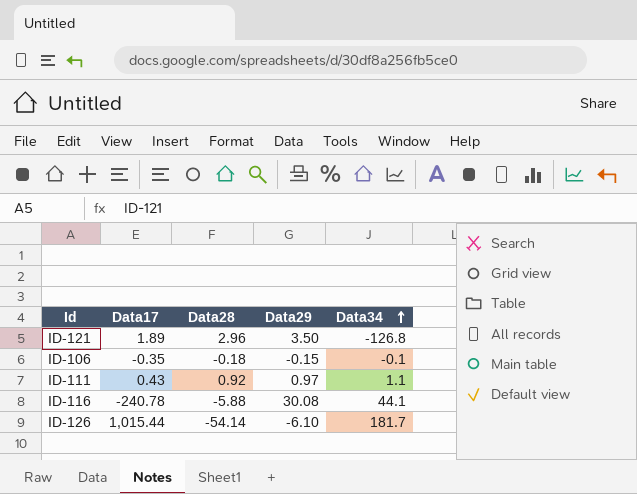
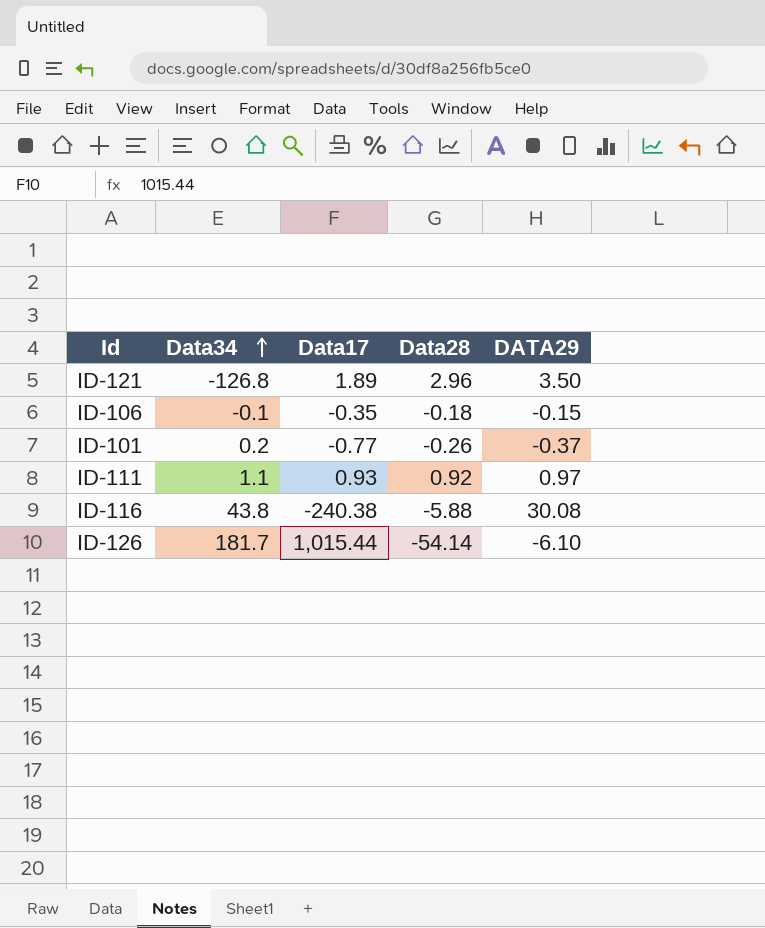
column Data34 | position: 5 -> 2
column name: Data29 -> DATA29
row ID-101: none -> 0.2 | -0.77 | -0.26 | -0.37
ID-111 | Data17: 0.43 -> 0.93
ID-116 | Data34: 44.1 -> 43.8
ID-116 | Data17: -240.78 -> -240.38

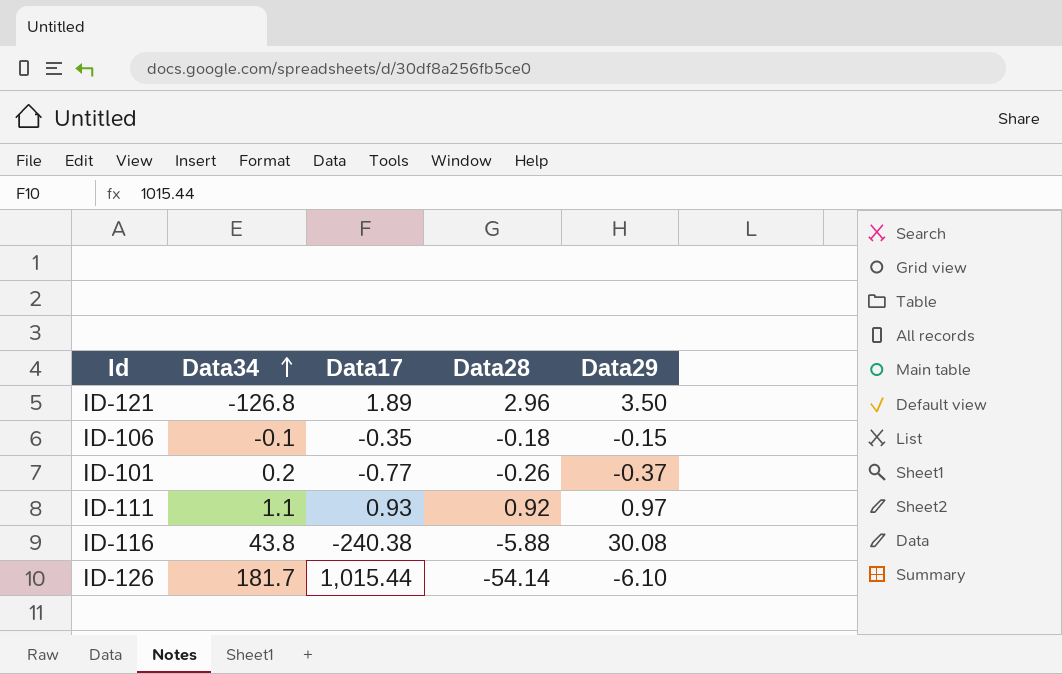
column name: DATA29 -> Data29

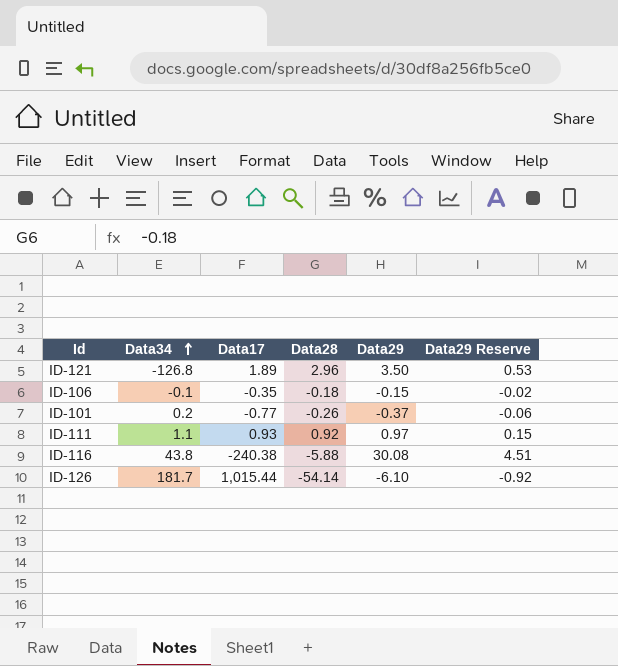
column Data29 Reserve | formula: none -> [Data29] * 0.15

